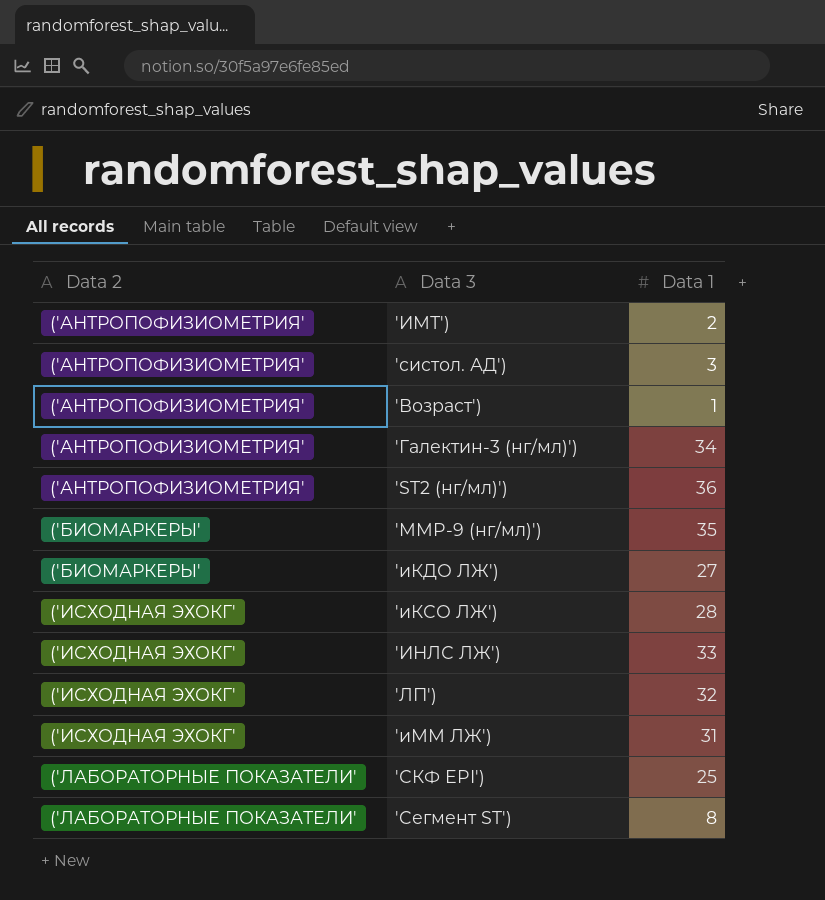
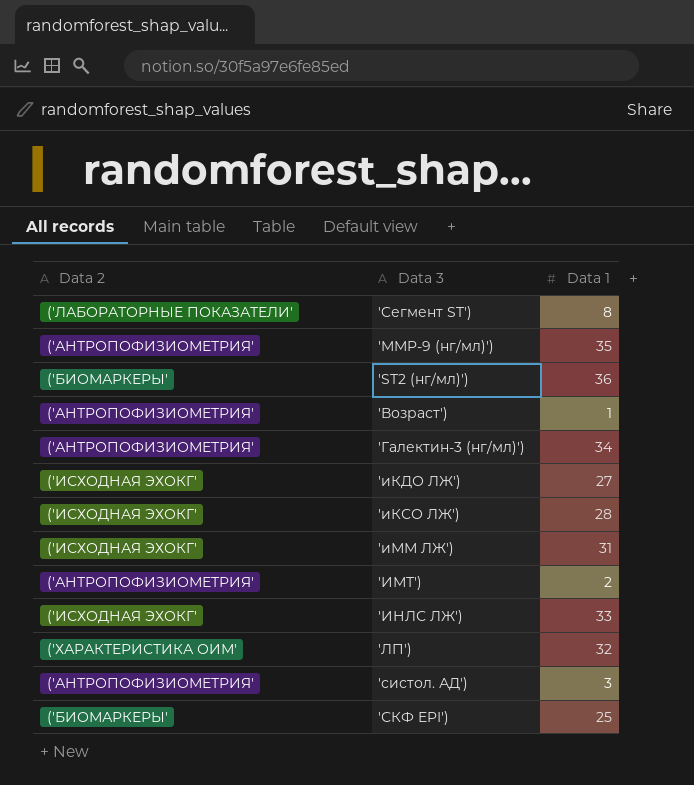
row order: Data 2 ascending -> Data 3 ascending
'MMP-9 (нг/мл)') | Data 2: ('БИОМАРКЕРЫ' -> ('АНТРОПОФИЗИОМЕТРИЯ'
'ST2 (нг/мл)') | Data 2: ('АНТРОПОФИЗИОМЕТРИЯ' -> ('БИОМАРКЕРЫ'
'иКДО ЛЖ') | Data 2: ('БИОМАРКЕРЫ' -> ('ИСХОДНАЯ ЭХОКГ'
'ЛП') | Data 2: ('ИСХОДНАЯ ЭХОКГ' -> ('ХАРАКТЕРИСТИКА ОИМ'
'СКФ EPI') | Data 2: ('ЛАБОРАТОРНЫЕ ПОКАЗАТЕЛИ' -> ('БИОМАРКЕРЫ'

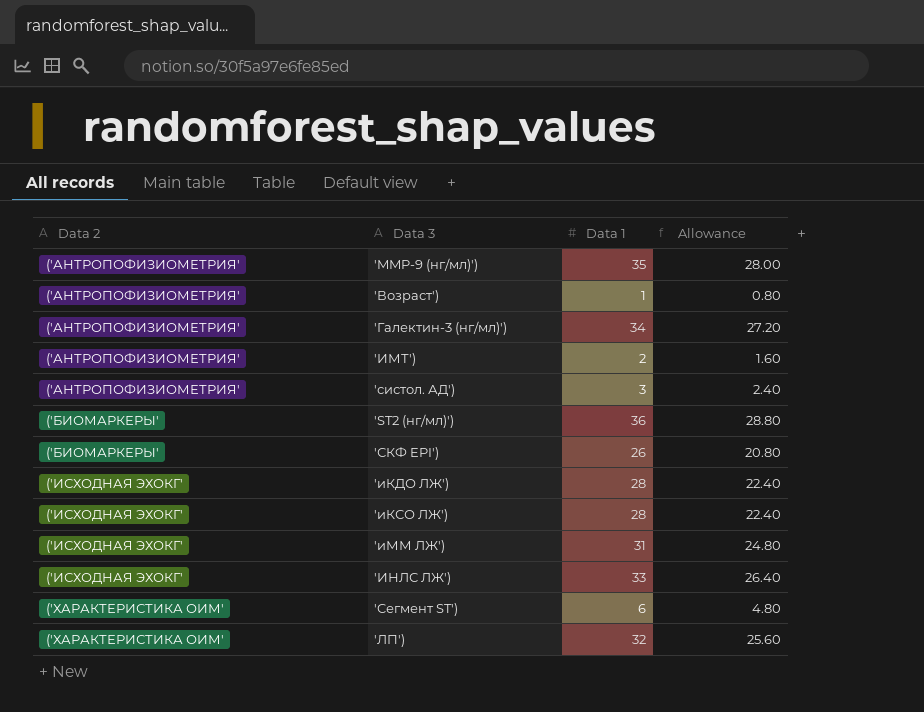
row order: Data 3 ascending -> Data 2 ascending
column Allowance | formula: none -> [Data 1] * 0.8
'СКФ EPI') | Data 1: 25 -> 26
'иКДО ЛЖ') | Data 1: 27 -> 28
'Cегмент ST') | Data 2: ('ЛАБОРАТОРНЫЕ ПОКАЗАТЕЛИ' -> ('ХАРАКТЕРИСТИКА ОИМ'
'Cегмент ST') | Data 1: 8 -> 6

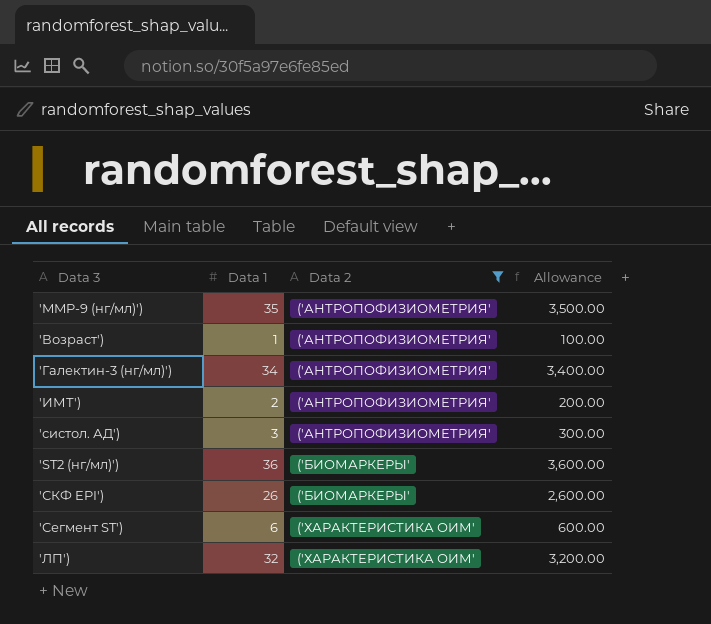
filter: none -> Data 2 != ('ИСХОДНАЯ ЭХОКГ'
column Data 2 | position: 1 -> 3
column Allowance | formula: [Data 1] * 0.8 -> [Data 1] * 100

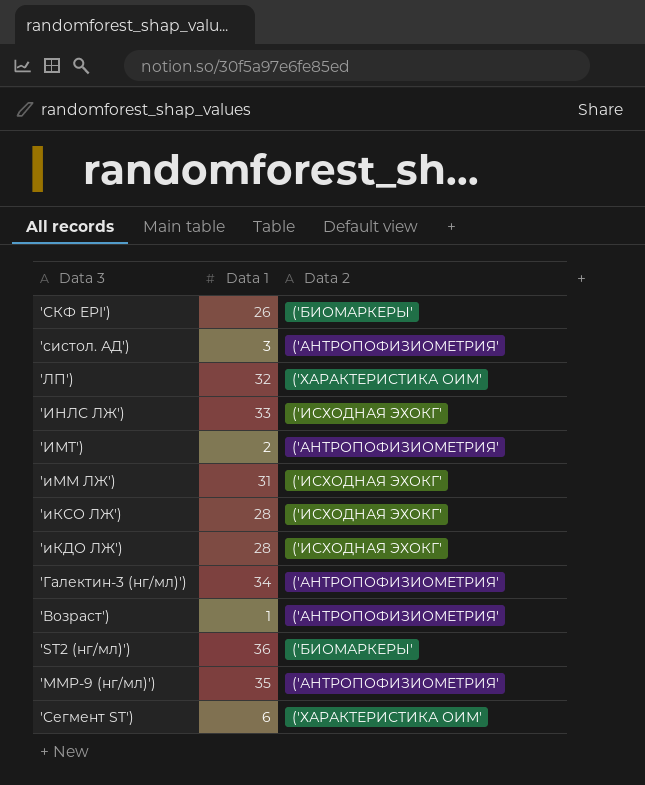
filter: Data 2 != ('ИСХОДНАЯ ЭХОКГ' -> none
row order: Data 2 ascending -> Data 3 descending
column Allowance | formula: [Data 1] * 100 -> none

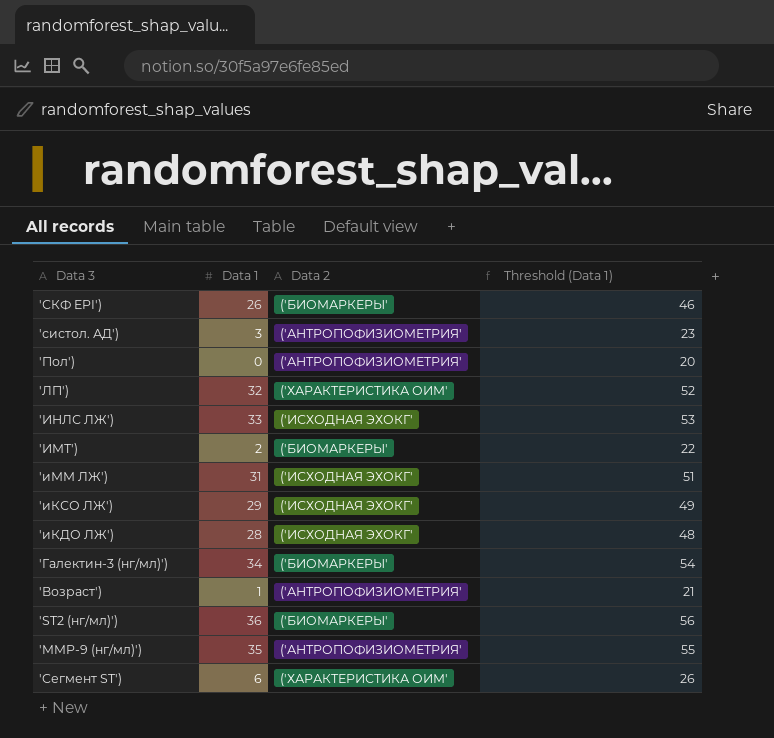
column Threshold (Data 1) | formula: none -> [Data 1] + 20
row 'Пол'): none -> 0 | ('АНТРОПОФИЗИОМЕТРИЯ' | 20
'ИМТ') | Data 2: ('АНТРОПОФИЗИОМЕТРИЯ' -> ('БИОМАРКЕРЫ'
'иКСО ЛЖ') | Data 1: 28 -> 29
'Галектин-3 (нг/мл)') | Data 2: ('АНТРОПОФИЗИОМЕТРИЯ' -> ('БИОМАРКЕРЫ'

